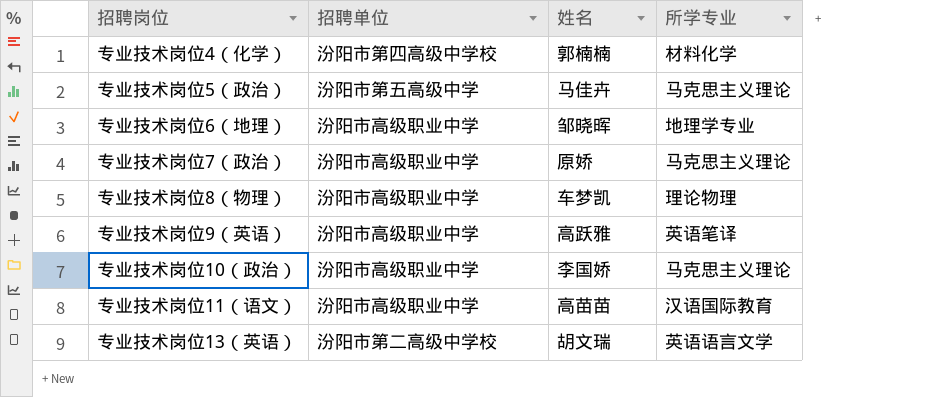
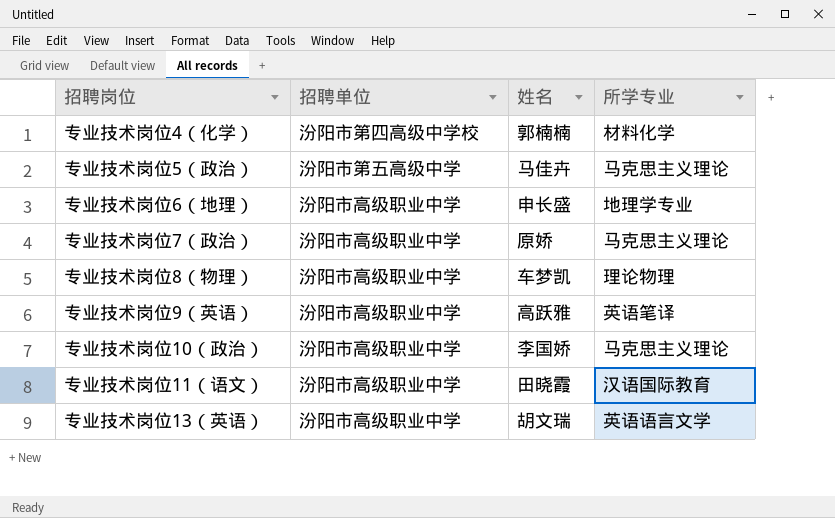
专业技术岗位6（地理） | 姓名: 邹晓晖 -> 申长盛
专业技术岗位11（语文） | 姓名: 高苗苗 -> 田晓霞
专业技术岗位13（英语） | 招聘单位: 汾阳市第二高级中学校 -> 汾阳市高级职业中学

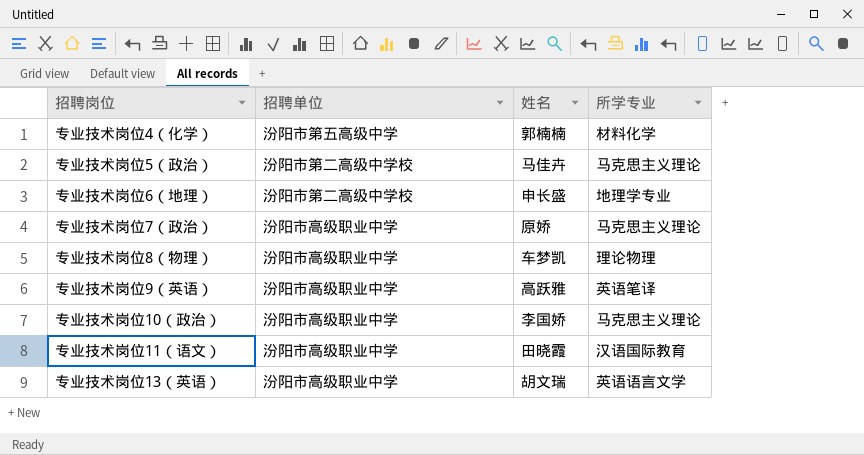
专业技术岗位4（化学） | 招聘单位: 汾阳市第四高级中学校 -> 汾阳市第五高级中学
专业技术岗位5（政治） | 招聘单位: 汾阳市第五高级中学 -> 汾阳市第二高级中学校
专业技术岗位6（地理） | 招聘单位: 汾阳市高级职业中学 -> 汾阳市第二高级中学校

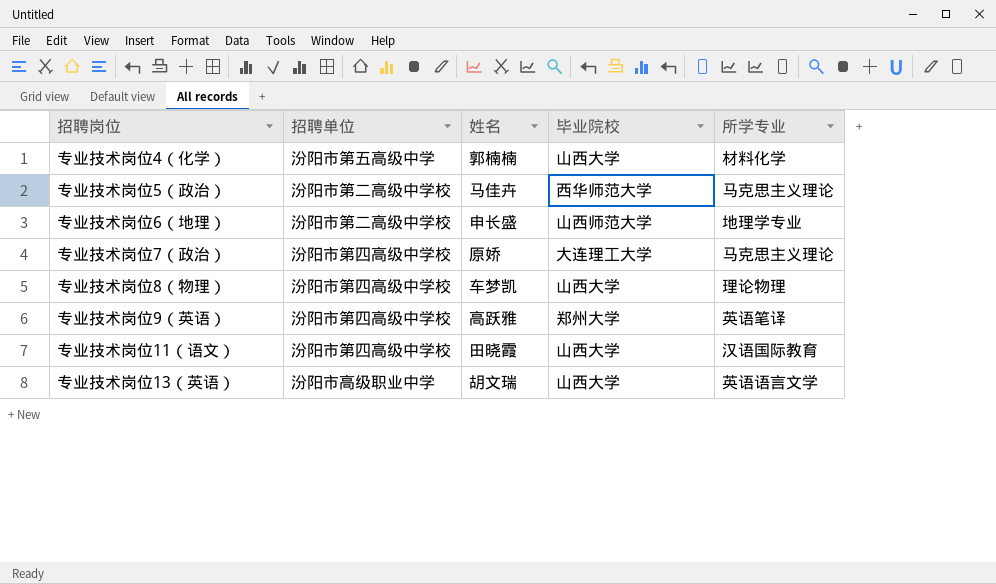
column 毕业院校 | position: none -> 4
row 专业技术岗位10（政治）: 汾阳市高级职业中学 | 李国娇 | 马克思主义理论 -> none
专业技术岗位7（政治） | 招聘单位: 汾阳市高级职业中学 -> 汾阳市第四高级中学校
专业技术岗位8（物理） | 招聘单位: 汾阳市高级职业中学 -> 汾阳市第四高级中学校
专业技术岗位9（英语） | 招聘单位: 汾阳市高级职业中学 -> 汾阳市第四高级中学校
专业技术岗位11（语文） | 招聘单位: 汾阳市高级职业中学 -> 汾阳市第四高级中学校

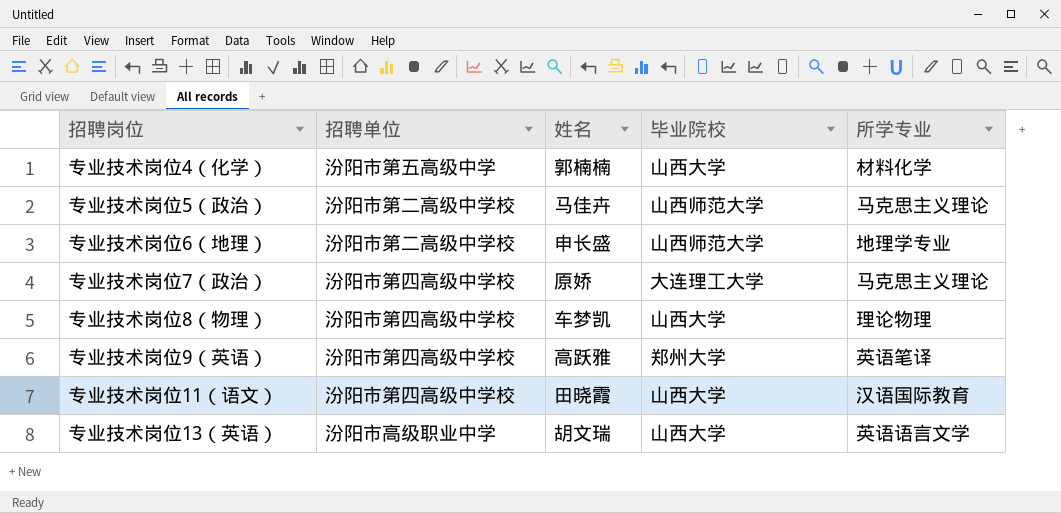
专业技术岗位5（政治） | 毕业院校: 西华师范大学 -> 山西师范大学

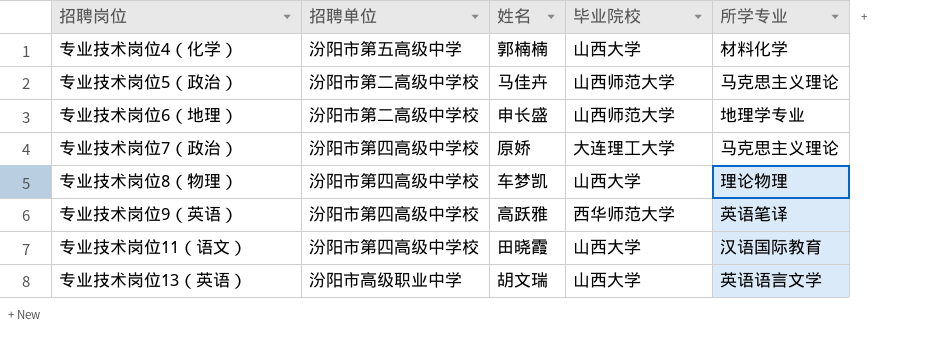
专业技术岗位9（英语） | 毕业院校: 郑州大学 -> 西华师范大学

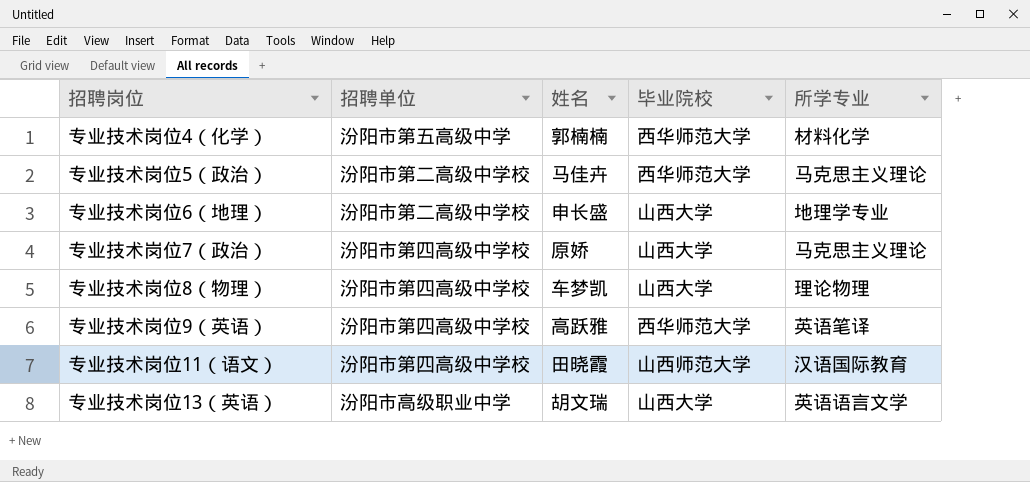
专业技术岗位4（化学） | 毕业院校: 山西大学 -> 西华师范大学
专业技术岗位5（政治） | 毕业院校: 山西师范大学 -> 西华师范大学
专业技术岗位6（地理） | 毕业院校: 山西师范大学 -> 山西大学
专业技术岗位7（政治） | 毕业院校: 大连理工大学 -> 山西大学
专业技术岗位11（语文） | 毕业院校: 山西大学 -> 山西师范大学

